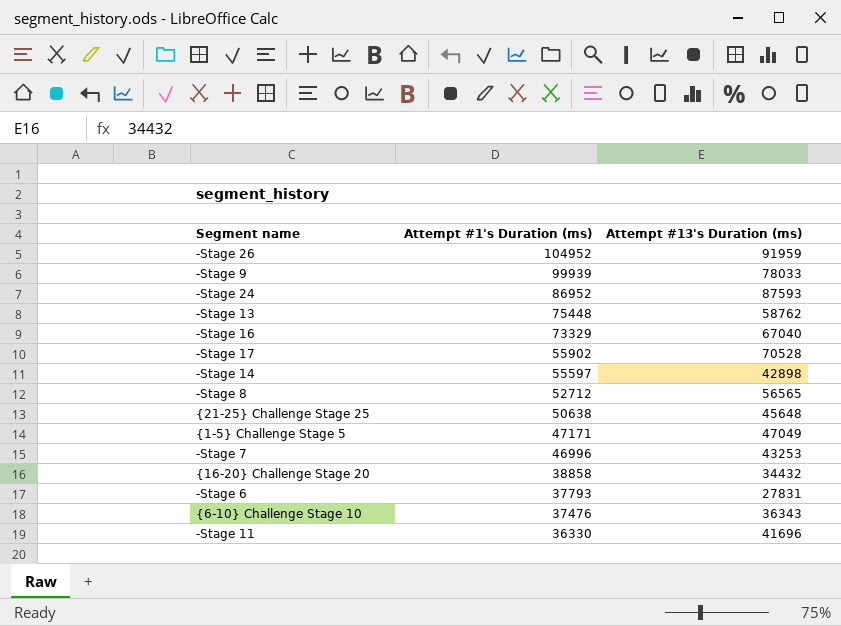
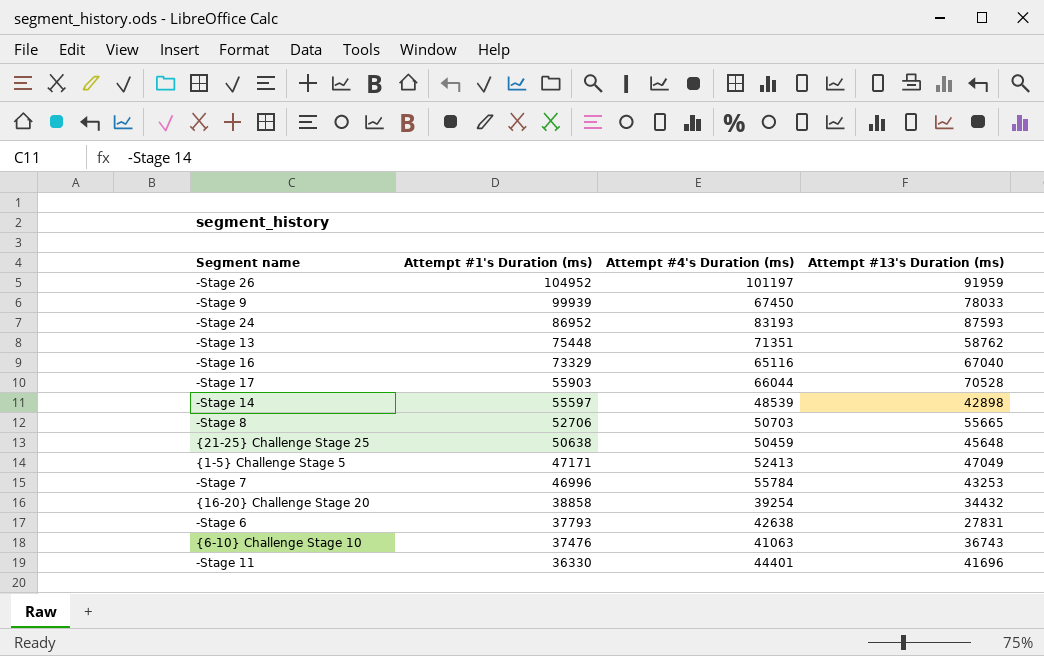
column Attempt #4's Duration (ms) | position: none -> 3
-Stage 17 | Attempt #1's Duration (ms): 55902 -> 55903
-Stage 8 | Attempt #1's Duration (ms): 52712 -> 52706
-Stage 8 | Attempt #13's Duration (ms): 56565 -> 55665
{6-10} Challenge Stage 10 | Attempt #13's Duration (ms): 36343 -> 36743

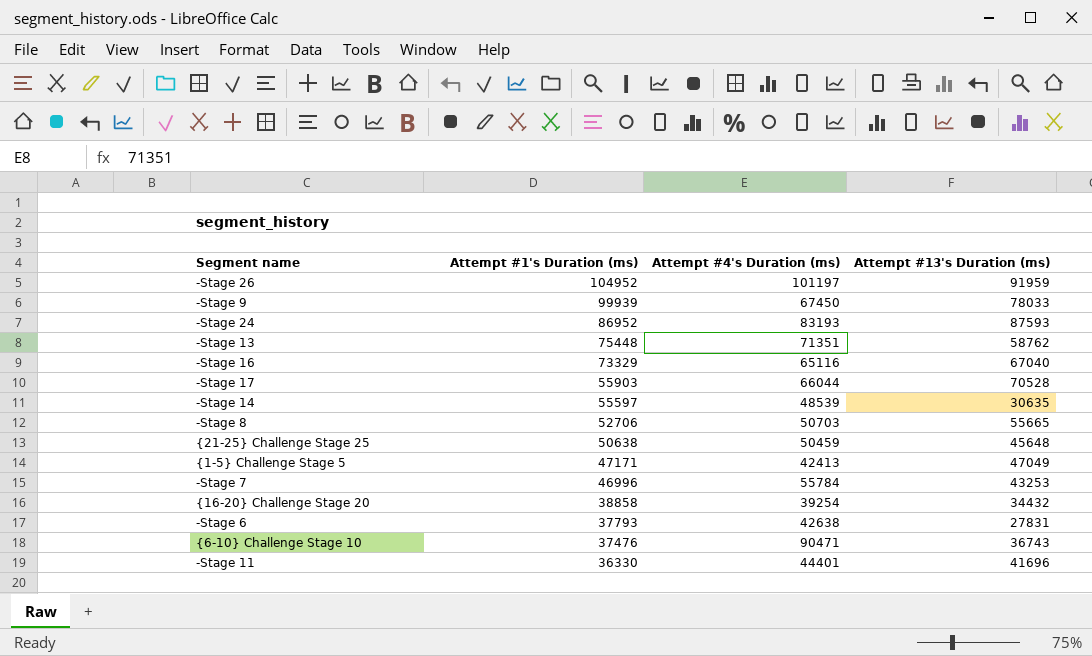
-Stage 14 | Attempt #13's Duration (ms): 42898 -> 30635
{1-5} Challenge Stage 5 | Attempt #4's Duration (ms): 52413 -> 42413
{6-10} Challenge Stage 10 | Attempt #4's Duration (ms): 41063 -> 90471

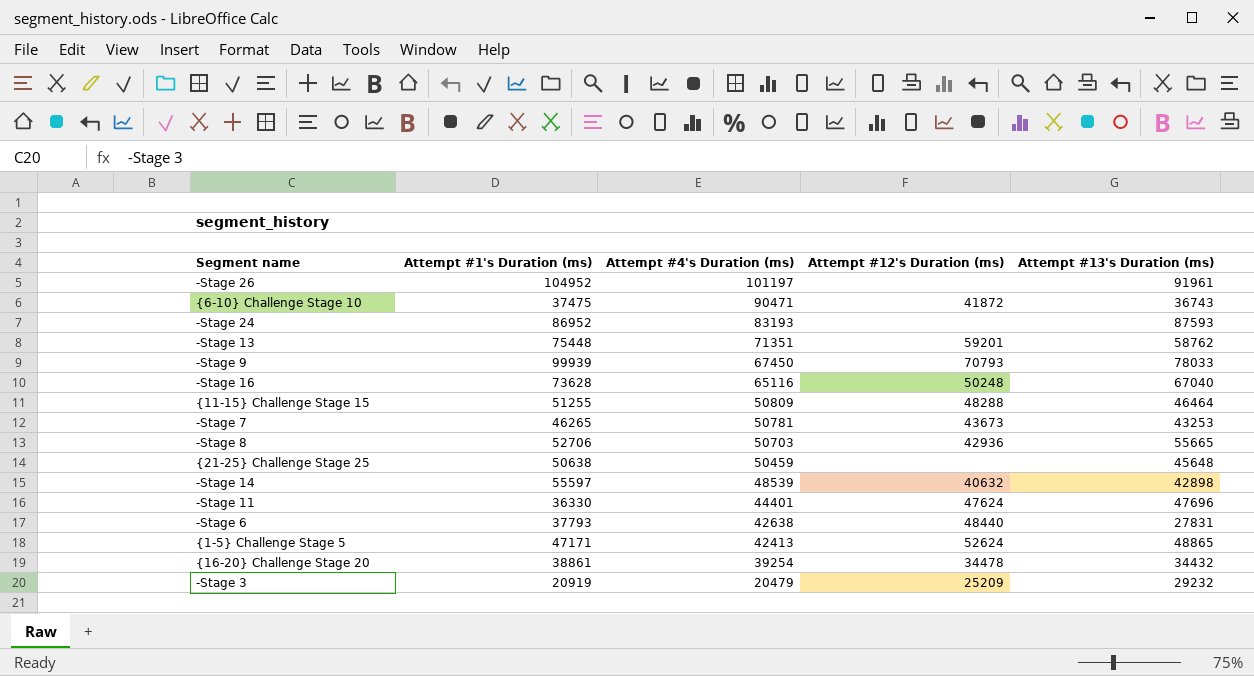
row order: Attempt #1's Duration (ms) descending -> Attempt #4's Duration (ms) descending
column Attempt #12's Duration (ms) | position: none -> 4
row -Stage 17: 55903 | 66044 | 70528 -> none
-Stage 26 | Attempt #13's Duration (ms): 91959 -> 91961
{6-10} Challenge Stage 10 | Attempt #1's Duration (ms): 37476 -> 37475
-Stage 16 | Attempt #1's Duration (ms): 73329 -> 73628
row {11-15} Challenge Stage 15: none -> 51255 | 50809 | 48288 | 46464
-Stage 7 | Attempt #1's Duration (ms): 46996 -> 46265
-Stage 7 | Attempt #4's Duration (ms): 55784 -> 50781
-Stage 14 | Attempt #13's Duration (ms): 30635 -> 42898
-Stage 11 | Attempt #13's Duration (ms): 41696 -> 47696
{1-5} Challenge Stage 5 | Attempt #13's Duration (ms): 47049 -> 48865
{16-20} Challenge Stage 20 | Attempt #1's Duration (ms): 38858 -> 38861
row -Stage 3: none -> 20919 | 20479 | 25209 | 29232

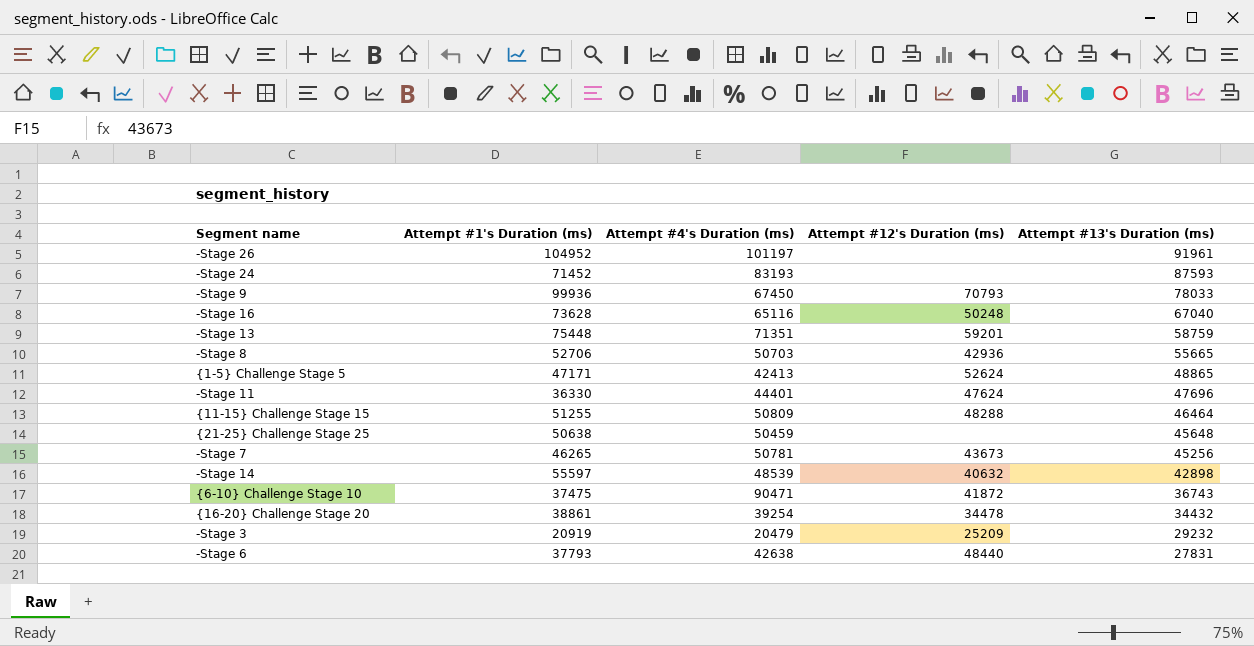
row order: Attempt #4's Duration (ms) descending -> Attempt #13's Duration (ms) descending
-Stage 24 | Attempt #1's Duration (ms): 86952 -> 71452
-Stage 9 | Attempt #1's Duration (ms): 99939 -> 99936
-Stage 13 | Attempt #13's Duration (ms): 58762 -> 58759
-Stage 7 | Attempt #13's Duration (ms): 43253 -> 45256

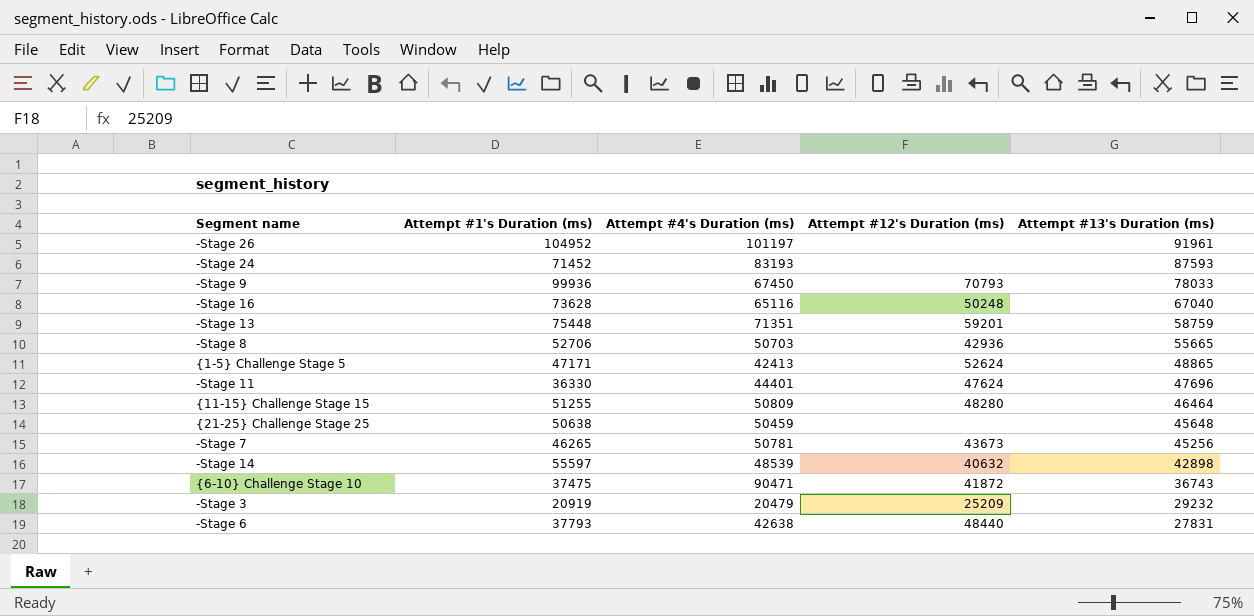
row {16-20} Challenge Stage 20: 38861 | 39254 | 34478 | 34432 -> none
{11-15} Challenge Stage 15 | Attempt #12's Duration (ms): 48288 -> 48280

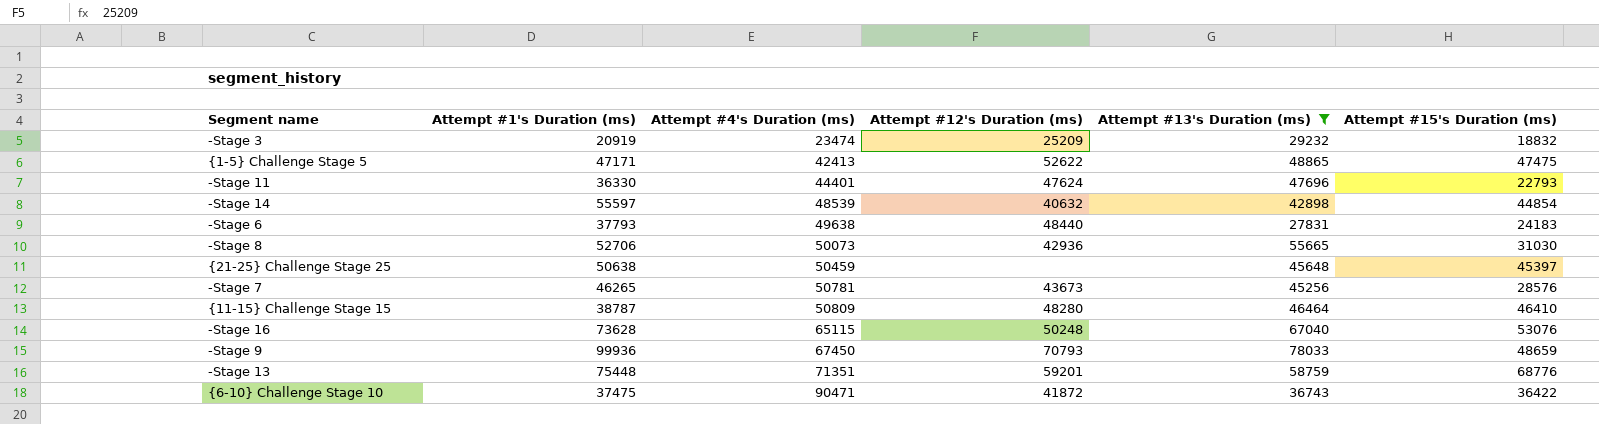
filter: none -> Attempt #13's Duration (ms) <= 78033
row order: Attempt #13's Duration (ms) descending -> Attempt #4's Duration (ms) ascending
column Attempt #15's Duration (ms) | position: none -> 6
-Stage 3 | Attempt #4's Duration (ms): 20479 -> 23474
{1-5} Challenge Stage 5 | Attempt #12's Duration (ms): 52624 -> 52622
-Stage 6 | Attempt #4's Duration (ms): 42638 -> 49638
-Stage 8 | Attempt #4's Duration (ms): 50703 -> 50073
{11-15} Challenge Stage 15 | Attempt #1's Duration (ms): 51255 -> 38787
-Stage 16 | Attempt #4's Duration (ms): 65116 -> 65115

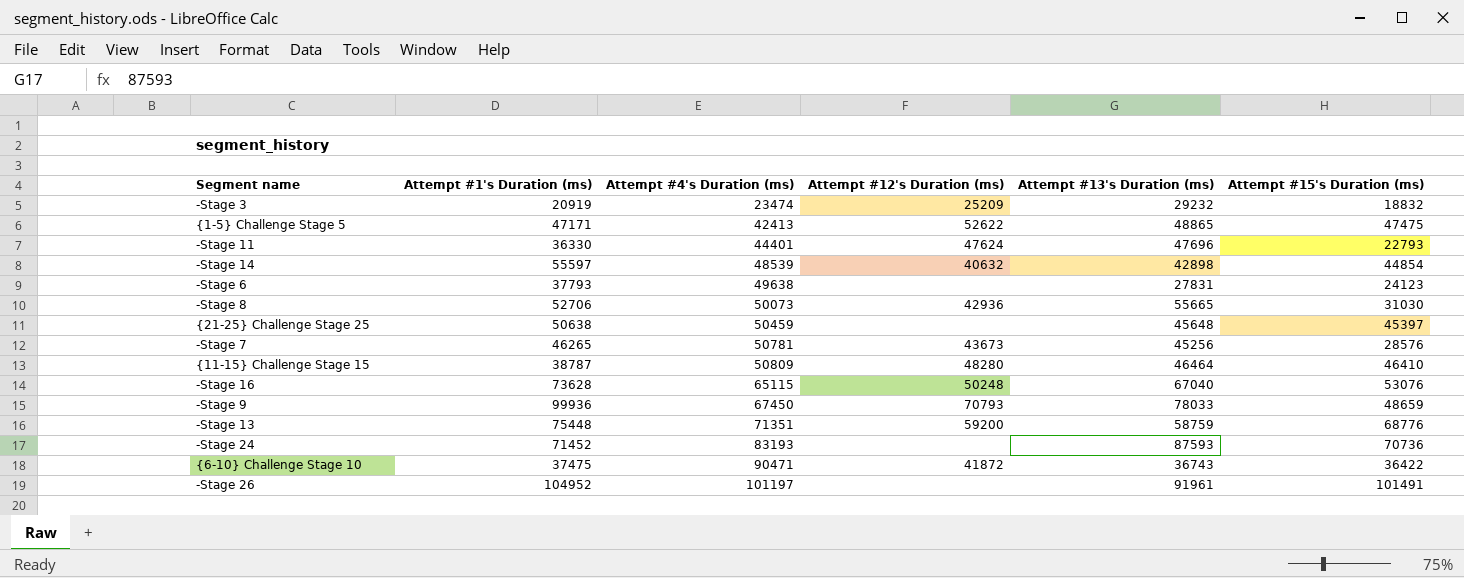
filter: Attempt #13's Duration (ms) <= 78033 -> none
-Stage 6 | Attempt #12's Duration (ms): 48440 -> none
-Stage 6 | Attempt #15's Duration (ms): 24183 -> 24123
-Stage 13 | Attempt #12's Duration (ms): 59201 -> 59200

